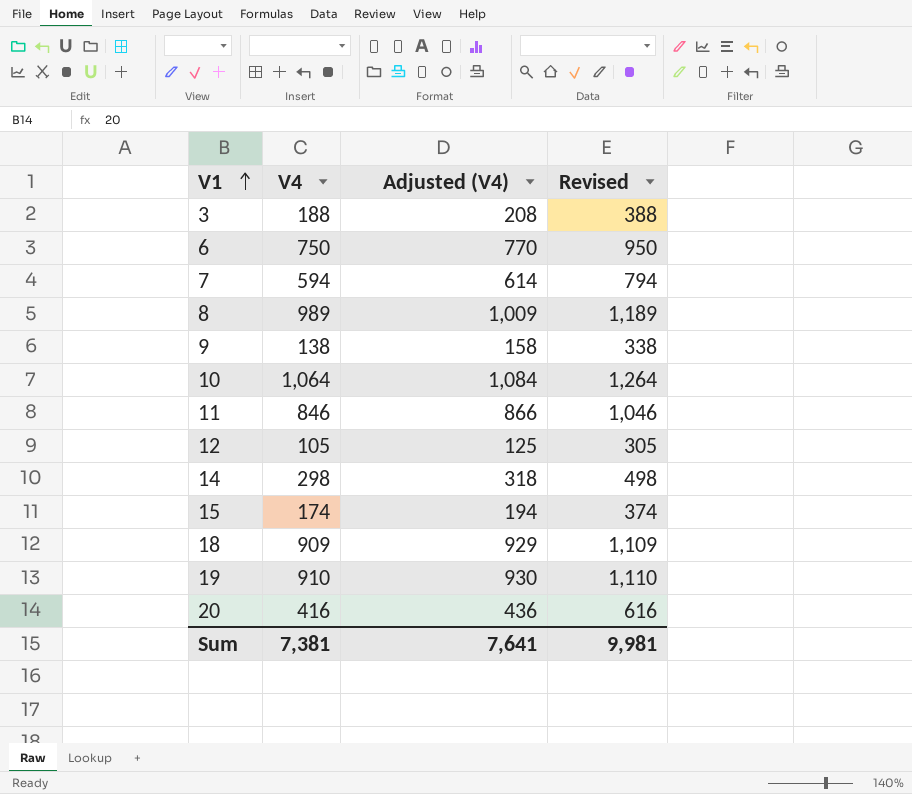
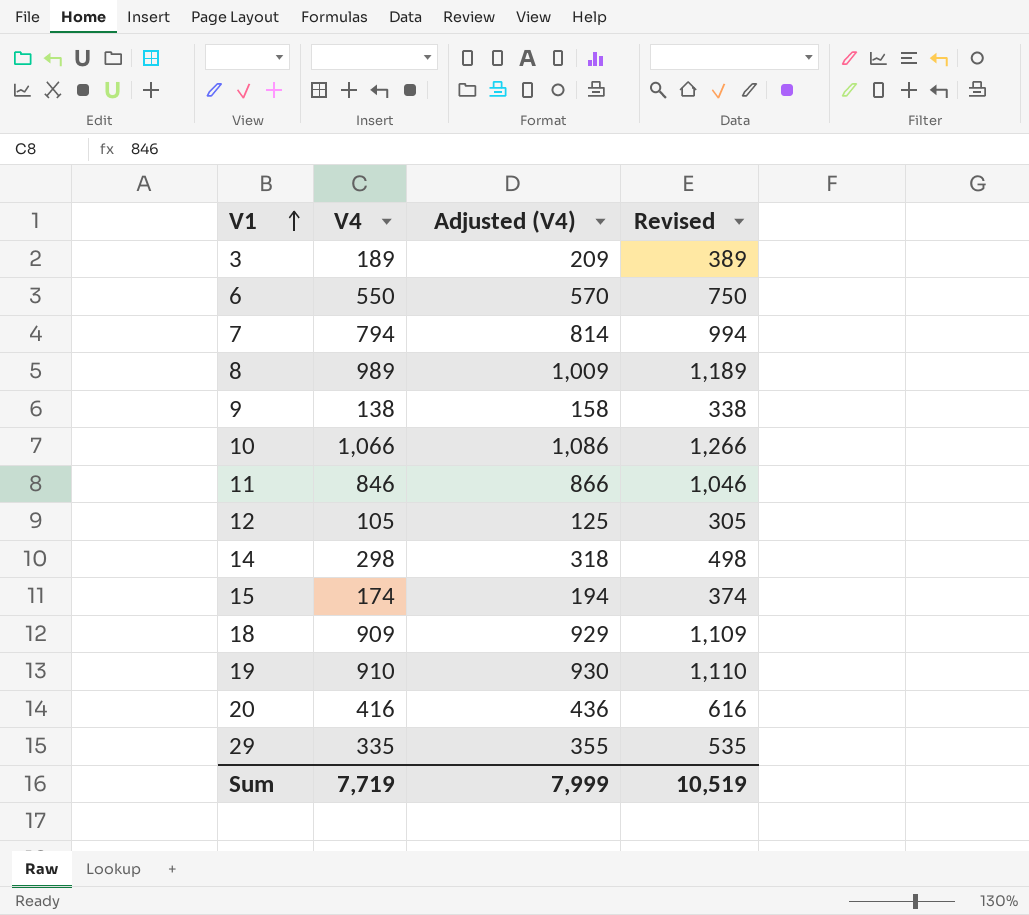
3 | V4: 188 -> 189
3 | Adjusted (V4): 208 -> 209
3 | Revised: 388 -> 389
6 | V4: 750 -> 550
6 | Adjusted (V4): 770 -> 570
6 | Revised: 950 -> 750
7 | V4: 594 -> 794
7 | Adjusted (V4): 614 -> 814
7 | Revised: 794 -> 994
10 | V4: 1,064 -> 1,066
10 | Adjusted (V4): 1,084 -> 1,086
10 | Revised: 1,264 -> 1,266
row 29: none -> 335 | 355 | 535
Sum | V4: 7,381 -> 7,719
Sum | Adjusted (V4): 7,641 -> 7,999
Sum | Revised: 9,981 -> 10,519

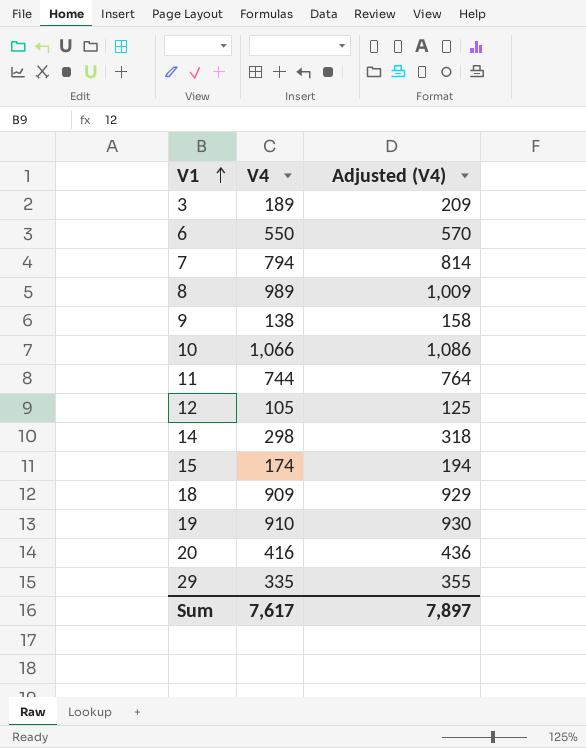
column Revised | formula: [V4] + 200 -> none
11 | V4: 846 -> 744
11 | Adjusted (V4): 866 -> 764
Sum | V4: 7,719 -> 7,617
Sum | Adjusted (V4): 7,999 -> 7,897

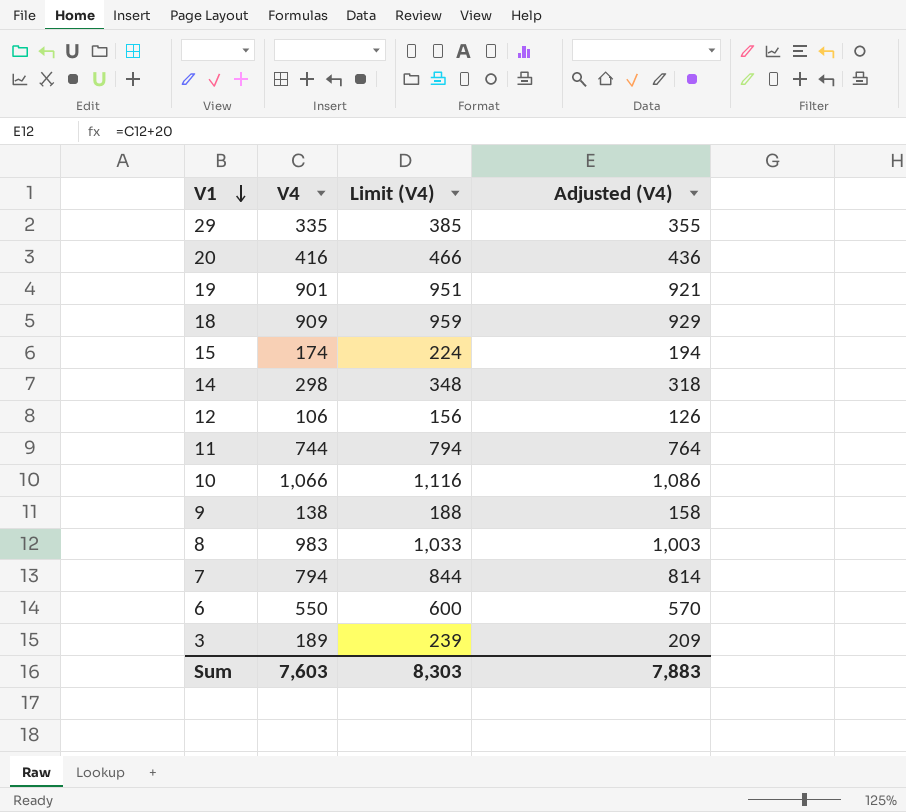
row order: V1 ascending -> V1 descending
column Limit (V4) | formula: none -> [V4] + 50
19 | V4: 910 -> 901
19 | Adjusted (V4): 930 -> 921
12 | V4: 105 -> 106
12 | Adjusted (V4): 125 -> 126
8 | V4: 989 -> 983
8 | Adjusted (V4): 1,009 -> 1,003
Sum | V4: 7,617 -> 7,603
Sum | Adjusted (V4): 7,897 -> 7,883

